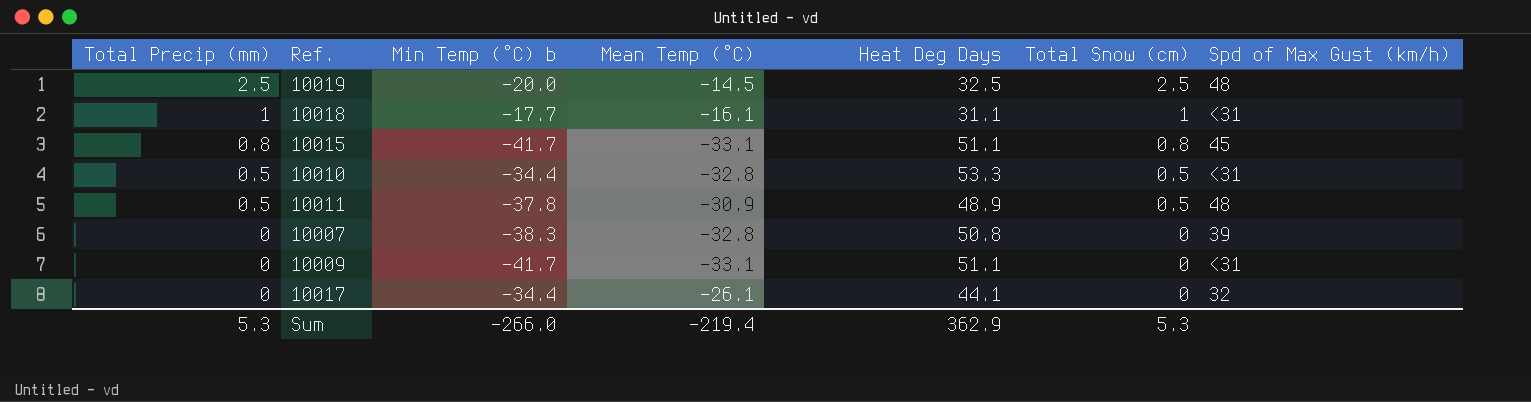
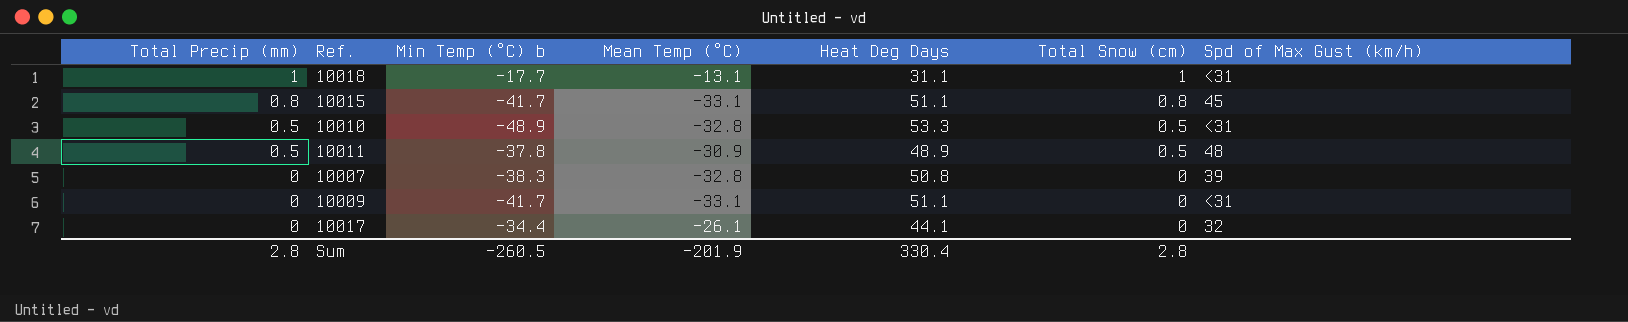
row 10019: 2.5 | -20.0 | -14.5 | 32.5 | 2.5 | 48 -> none
10018 | Mean Temp (°C): -16.1 -> -13.1
10010 | Min Temp (°C) b: -34.4 -> -48.9
Sum | Total Precip (mm): 5.3 -> 2.8
Sum | Min Temp (°C) b: -266.0 -> -260.5
Sum | Mean Temp (°C): -219.4 -> -201.9
Sum | Heat Deg Days: 362.9 -> 330.4
Sum | Total Snow (cm): 5.3 -> 2.8

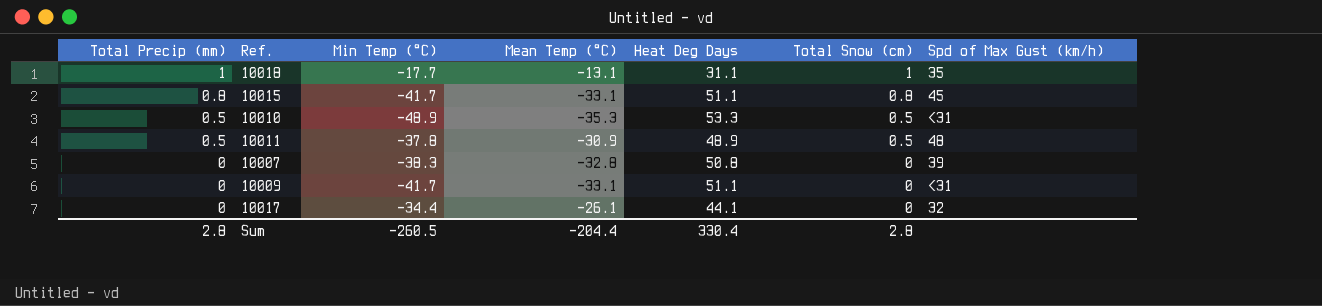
column name: Min Temp (°C) b -> Min Temp (°C)
10018 | Spd of Max Gust (km/h): <31 -> 35
10010 | Mean Temp (°C): -32.8 -> -35.3
Sum | Mean Temp (°C): -201.9 -> -204.4

